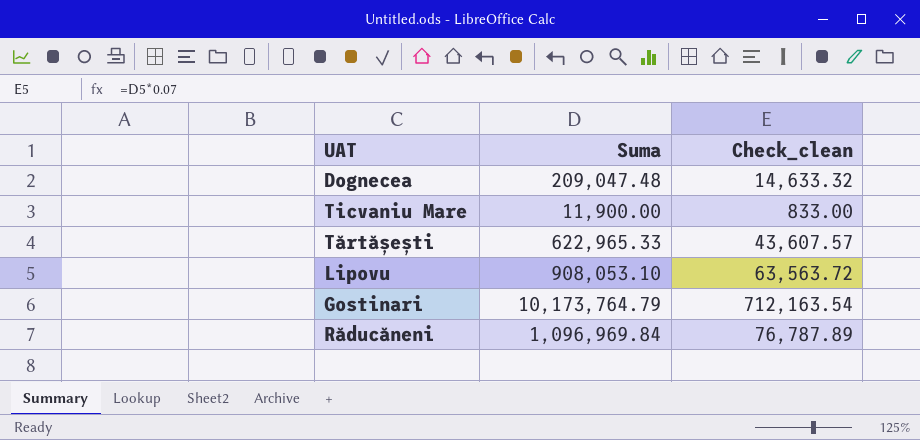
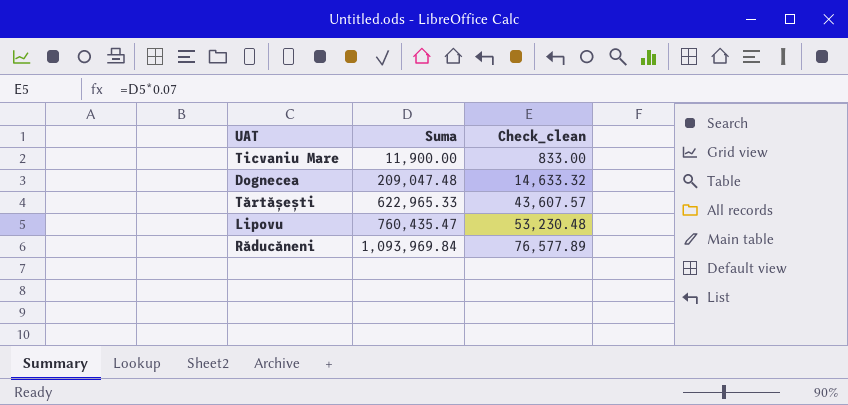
row order: none -> Suma ascending
row Gostinari: 10,173,764.79 | 712,163.54 -> none
Lipovu | Suma: 908,053.10 -> 760,435.47
Lipovu | Check_clean: 63,563.72 -> 53,230.48
Răducăneni | Suma: 1,096,969.84 -> 1,093,969.84
Răducăneni | Check_clean: 76,787.89 -> 76,577.89

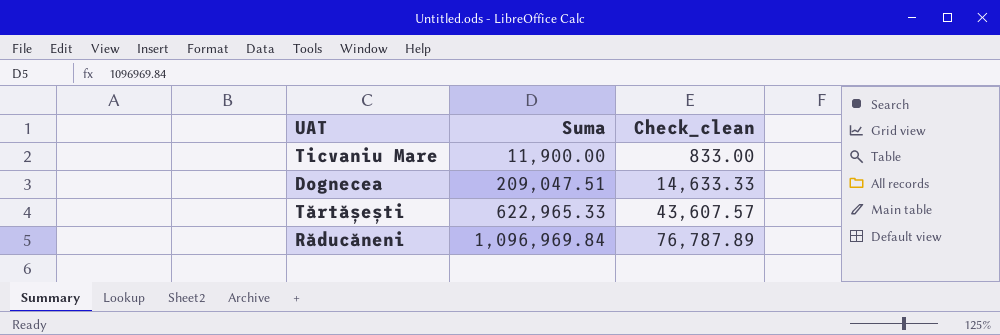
row Lipovu: 760,435.47 | 53,230.48 -> none
Dognecea | Suma: 209,047.48 -> 209,047.51
Dognecea | Check_clean: 14,633.32 -> 14,633.33
Răducăneni | Suma: 1,093,969.84 -> 1,096,969.84
Răducăneni | Check_clean: 76,577.89 -> 76,787.89

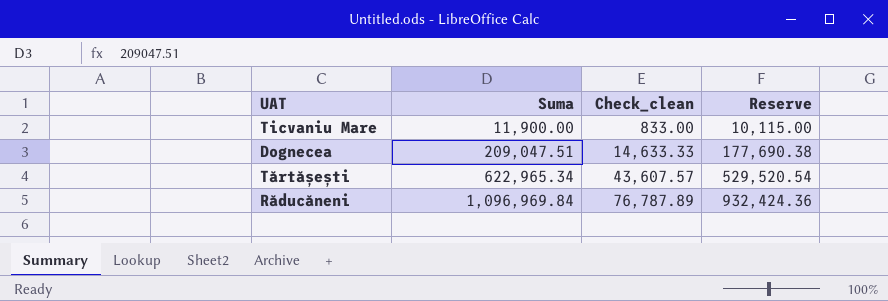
column Reserve | formula: none -> [Suma] * 0.85
Tărtășești | Suma: 622,965.33 -> 622,965.34

